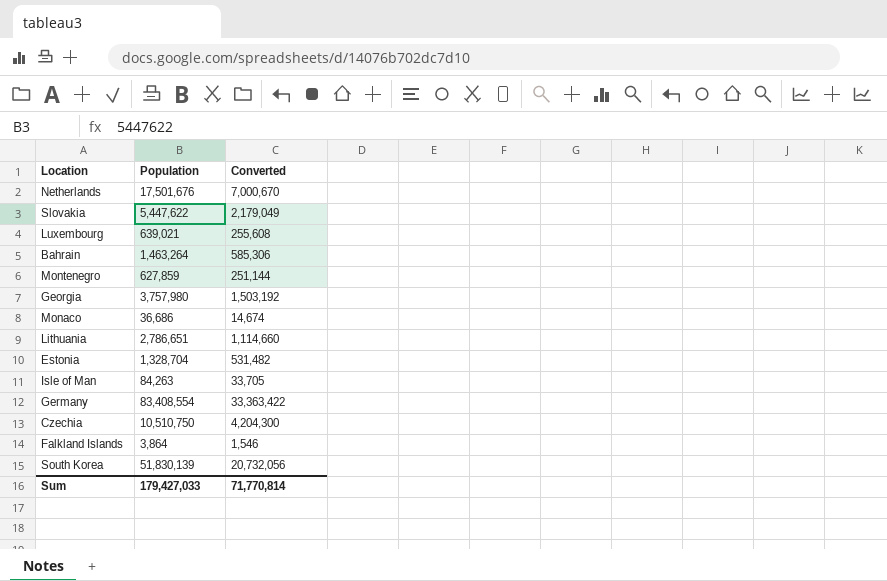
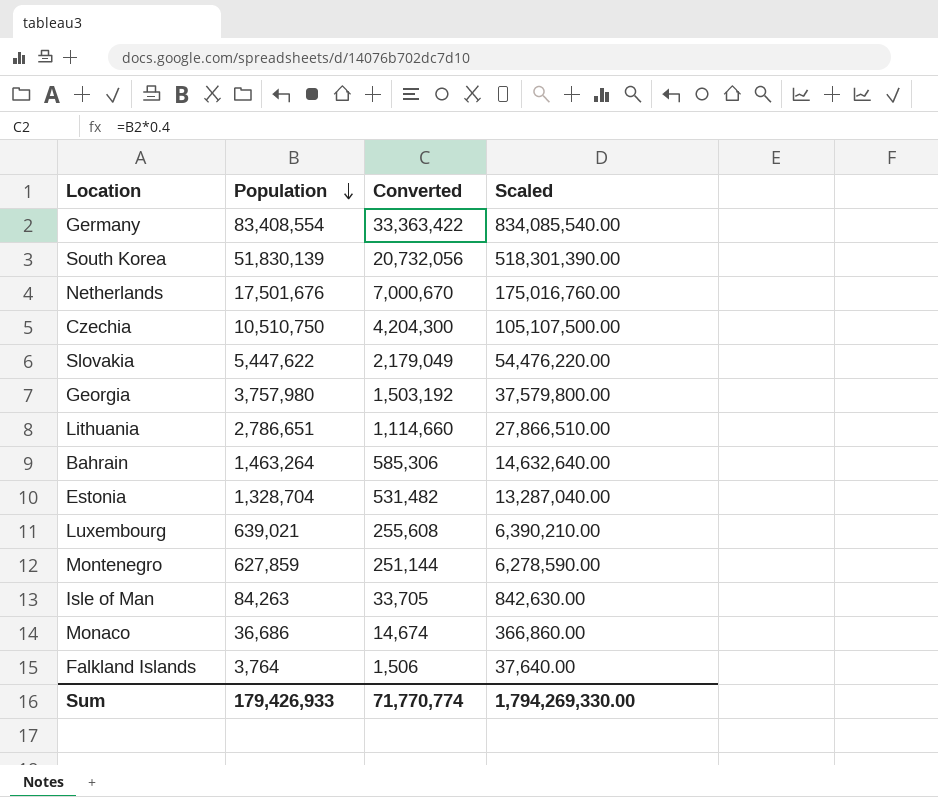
row order: none -> Population descending
column Scaled | formula: none -> [Population] * 10
Falkland Islands | Population: 3,864 -> 3,764
Falkland Islands | Converted: 1,546 -> 1,506
Sum | Population: 179,427,033 -> 179,426,933
Sum | Converted: 71,770,814 -> 71,770,774

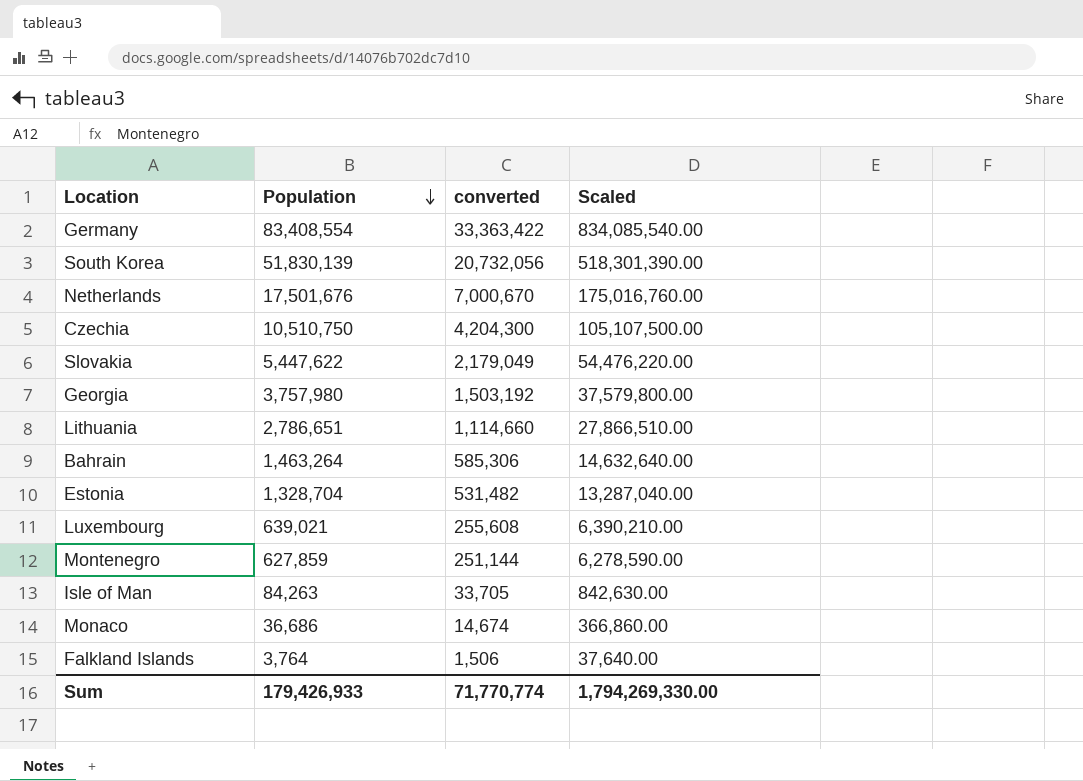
column name: Converted -> converted

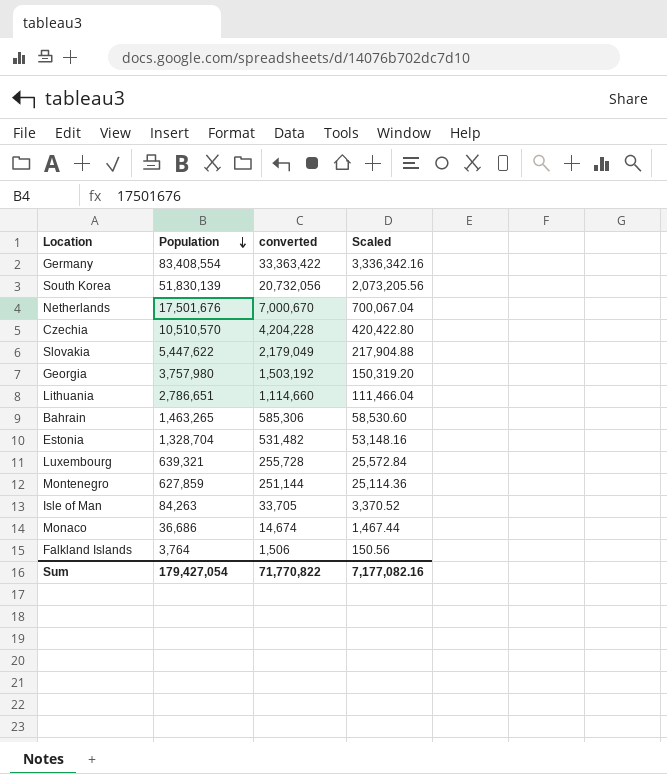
column Scaled | formula: [Population] * 10 -> [Population] * 0.04
Czechia | Population: 10,510,750 -> 10,510,570
Czechia | converted: 4,204,300 -> 4,204,228
Bahrain | Population: 1,463,264 -> 1,463,265
Luxembourg | Population: 639,021 -> 639,321
Luxembourg | converted: 255,608 -> 255,728
Sum | Population: 179,426,933 -> 179,427,054
Sum | converted: 71,770,774 -> 71,770,822
Sum | Scaled: 1,794,269,330.00 -> 7,177,082.16

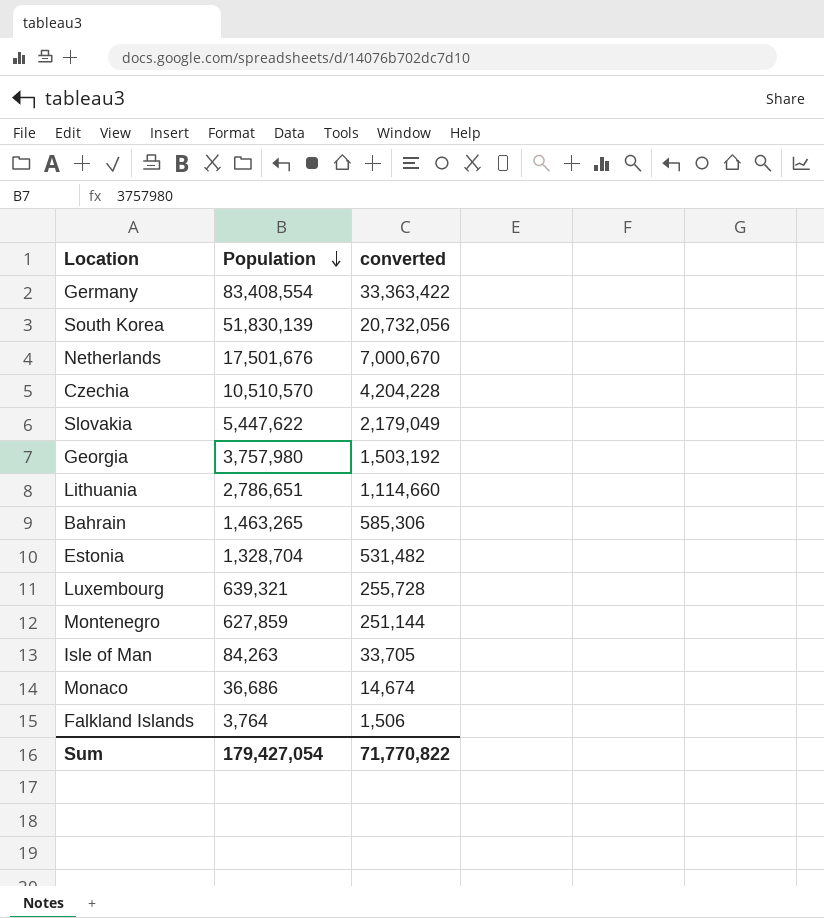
column Scaled | formula: [Population] * 0.04 -> none

